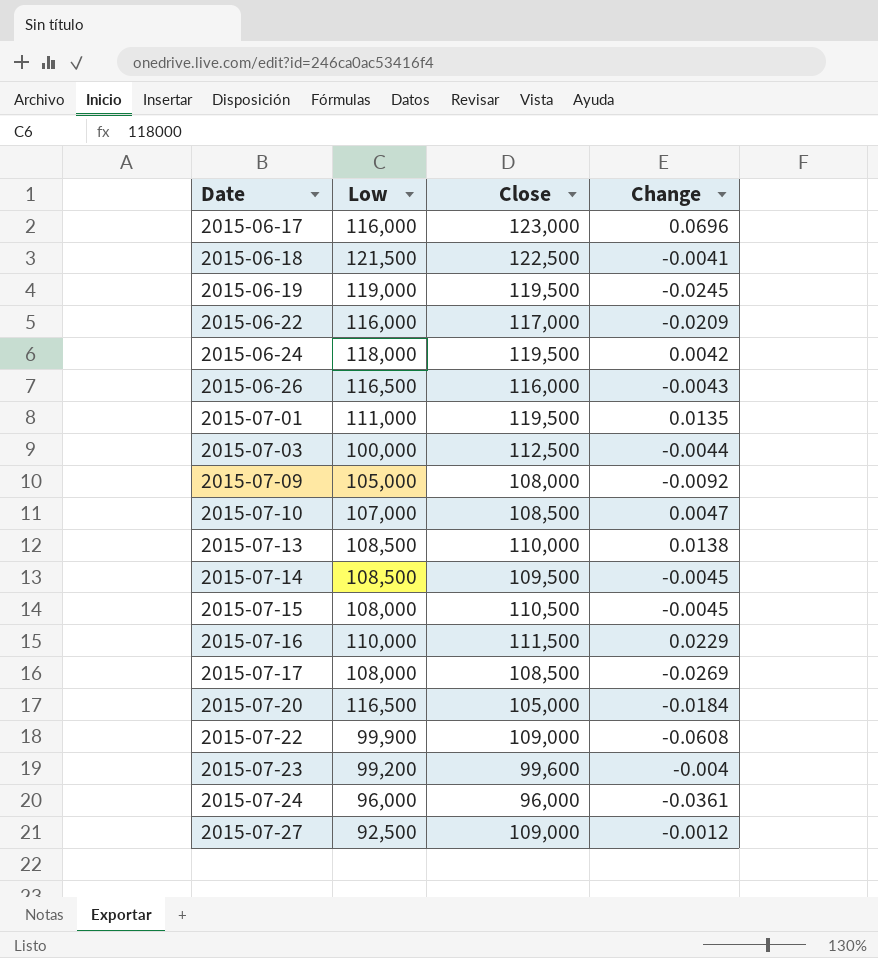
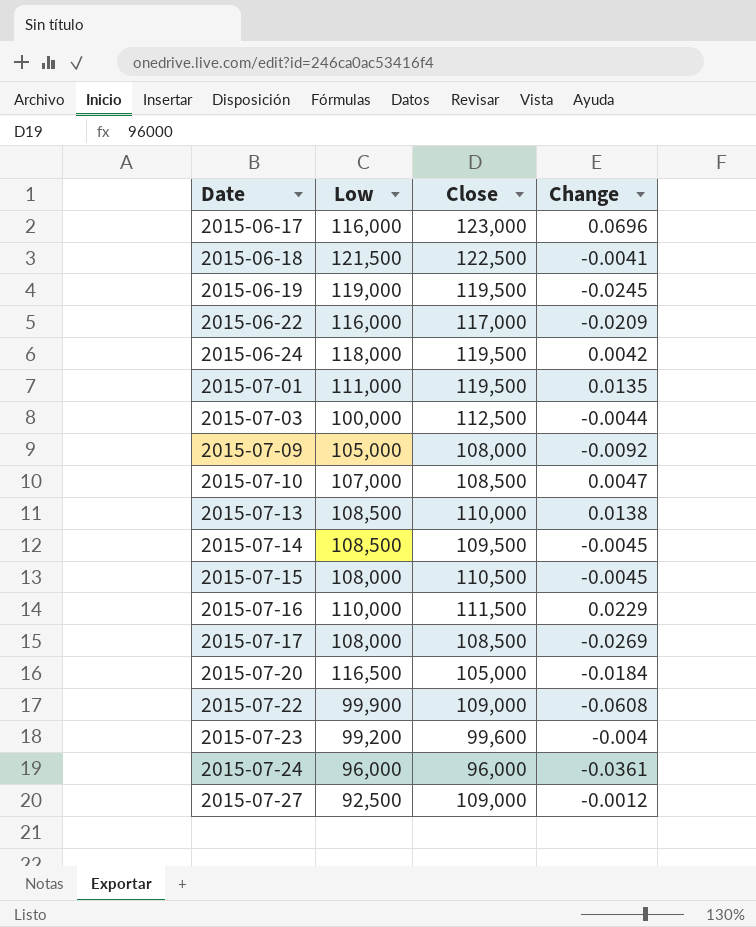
row 2015-06-26: 116,500 | 116,000 | -0.0043 -> none

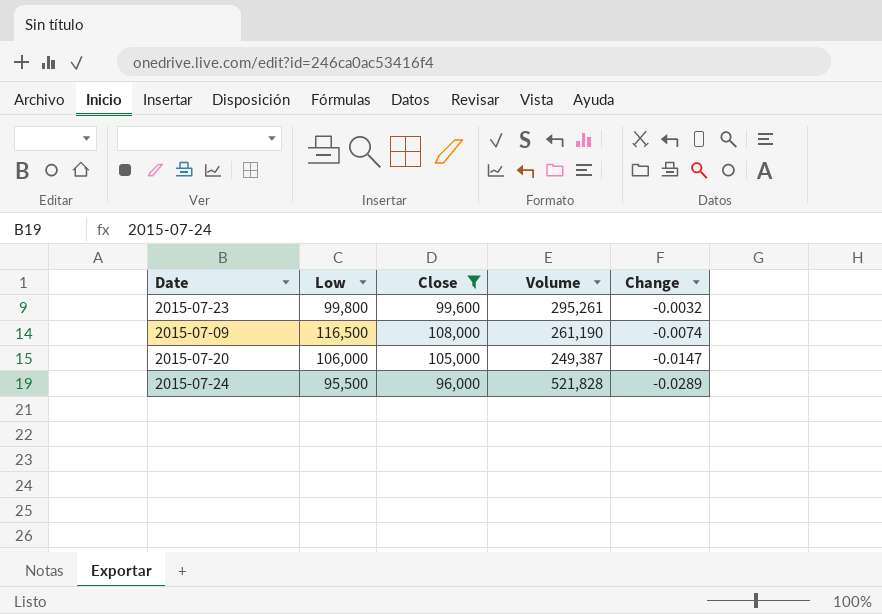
filter: none -> Close <= 108,000
row order: Date ascending -> Change descending
column Volume | position: none -> 4
2015-07-23 | Low: 99,200 -> 99,800
2015-07-23 | Change: -0.004 -> -0.0032
2015-07-09 | Low: 105,000 -> 116,500
2015-07-09 | Change: -0.0092 -> -0.0074
2015-07-20 | Low: 116,500 -> 106,000
2015-07-20 | Change: -0.0184 -> -0.0147
2015-07-24 | Low: 96,000 -> 95,500
2015-07-24 | Change: -0.0361 -> -0.0289

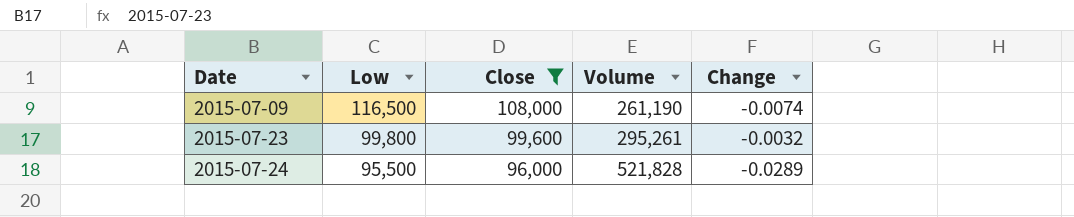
row order: Change descending -> Date ascending
row 2015-07-20: 106,000 | 105,000 | 249,387 | -0.0147 -> none

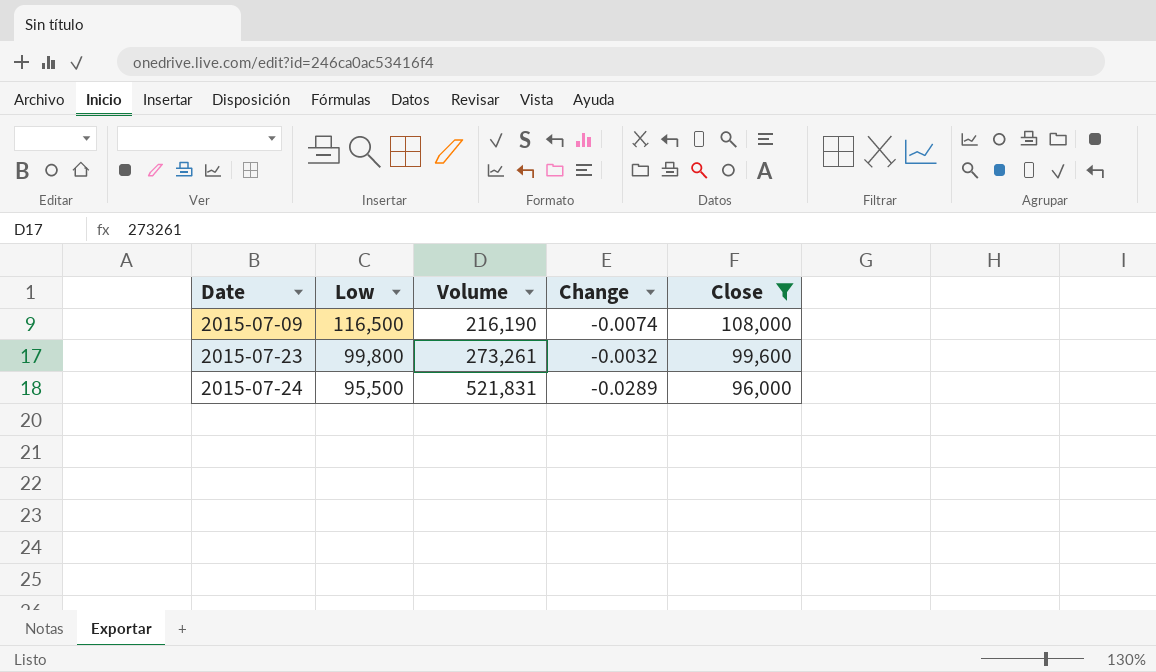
column Close | position: 3 -> 5
2015-07-09 | Volume: 261,190 -> 216,190
2015-07-23 | Volume: 295,261 -> 273,261
2015-07-24 | Volume: 521,828 -> 521,831

